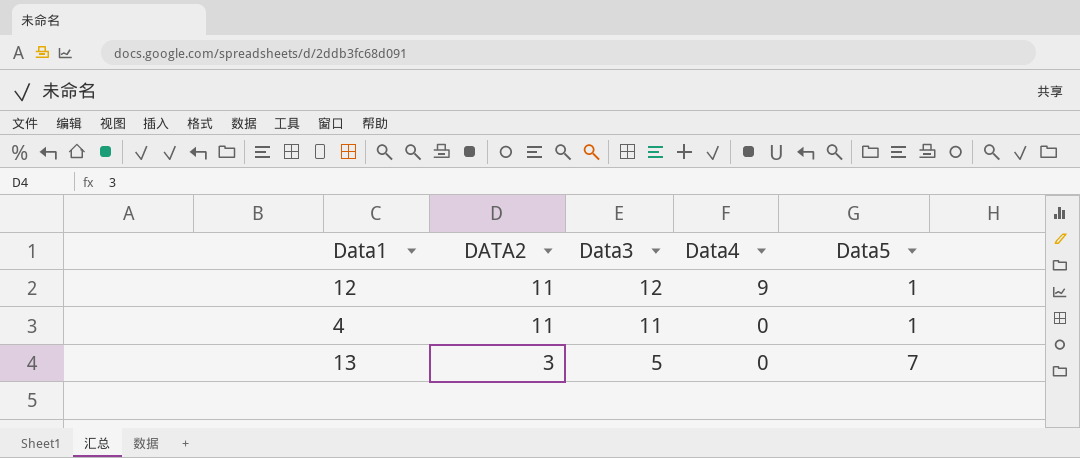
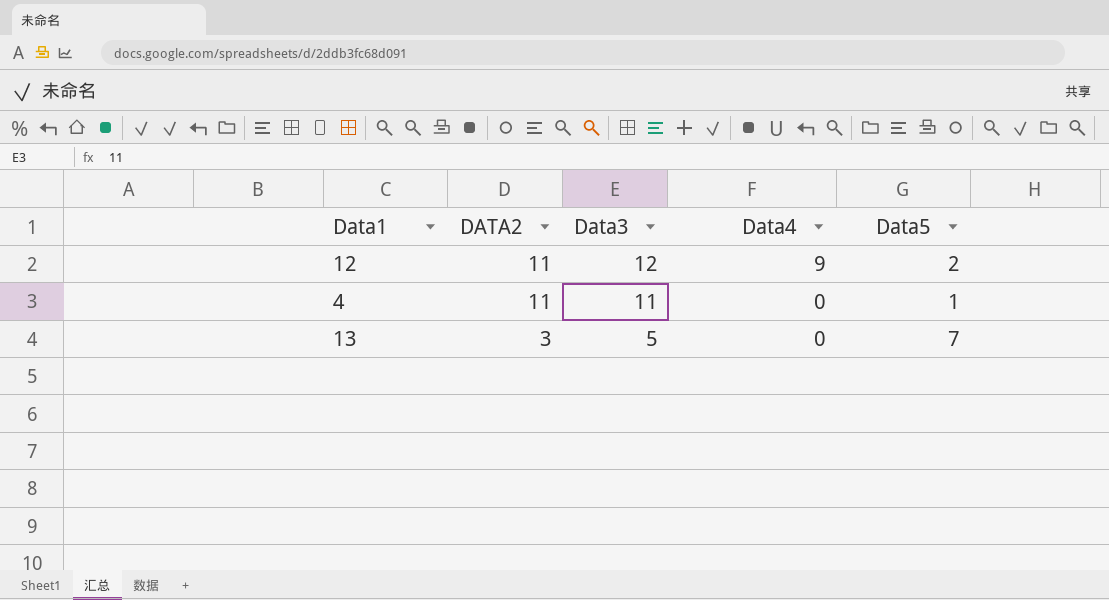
12 | Data5: 1 -> 2

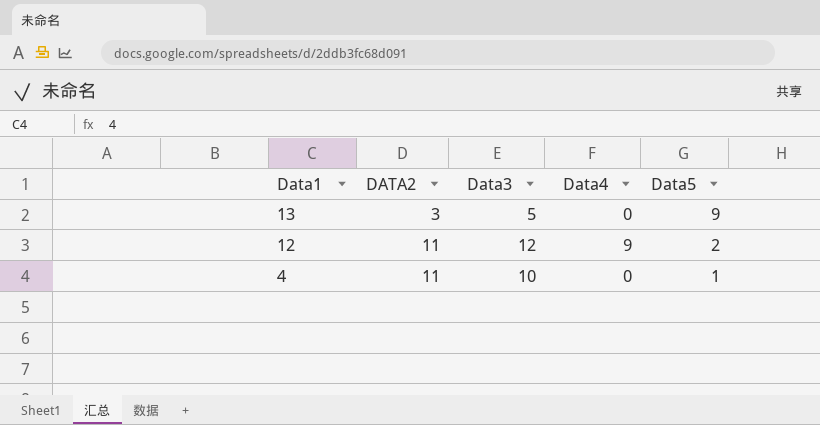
row order: DATA2 descending -> Data1 descending
13 | Data5: 7 -> 9
4 | Data3: 11 -> 10

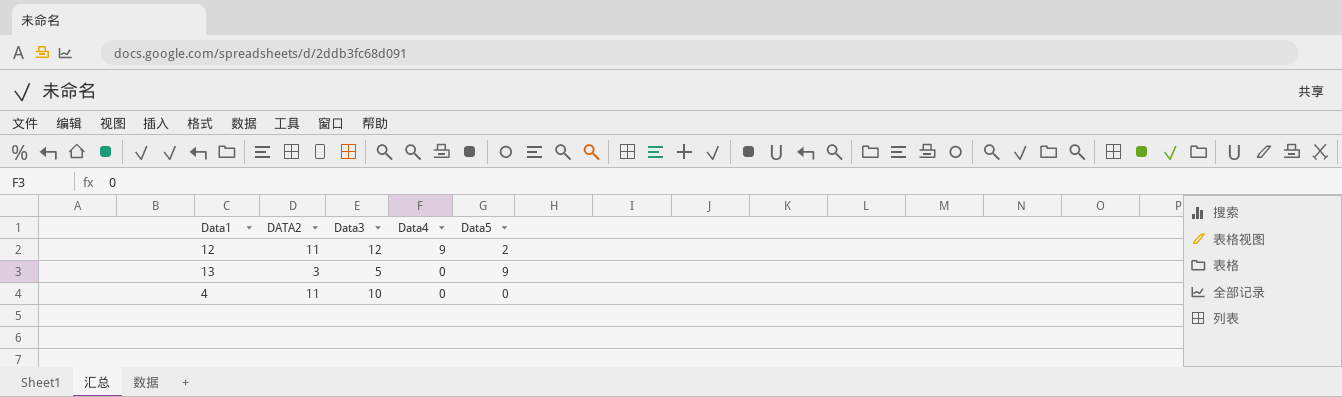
row order: Data1 descending -> Data4 descending
4 | Data5: 1 -> 0

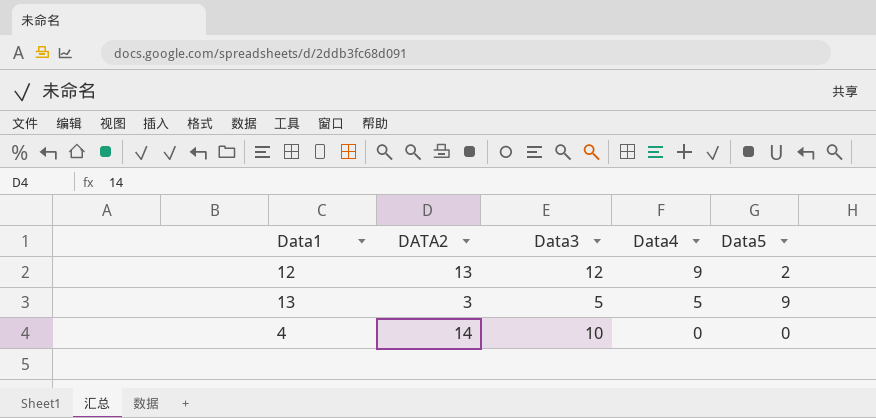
12 | DATA2: 11 -> 13
13 | Data4: 0 -> 5
4 | DATA2: 11 -> 14

